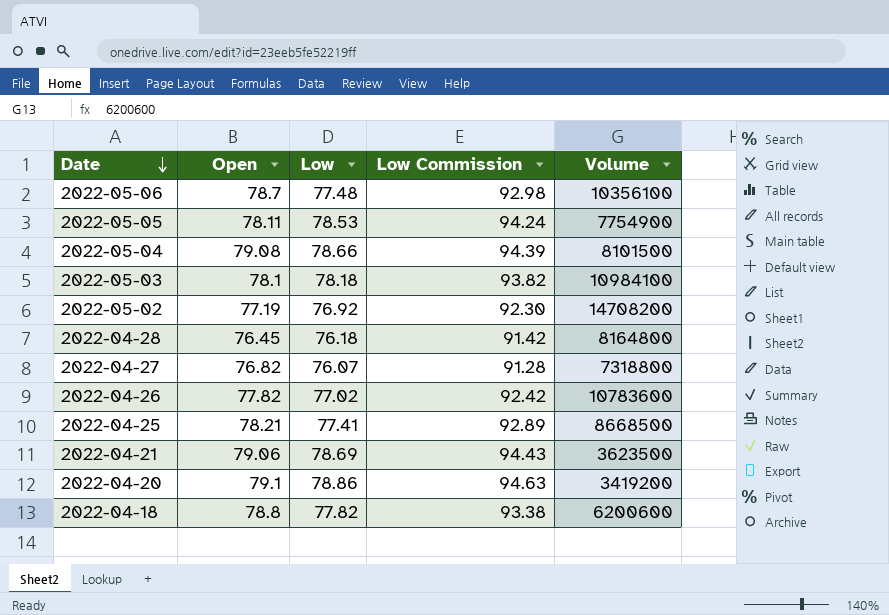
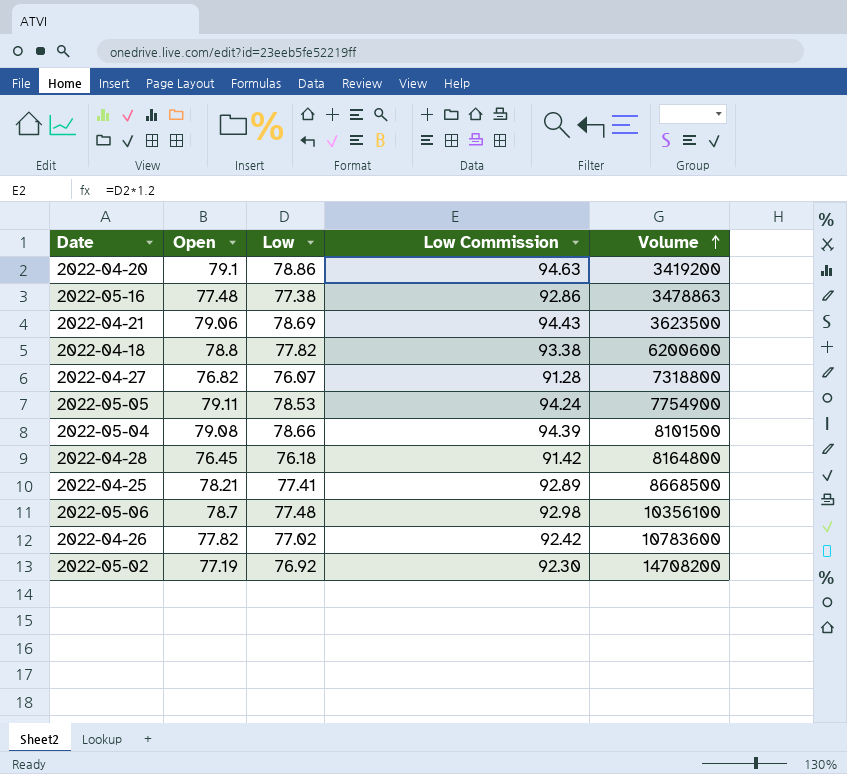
row order: Date descending -> Volume ascending
row 2022-05-03: 78.1 | 78.18 | 93.82 | 10984100 -> none
row 2022-05-16: none -> 77.48 | 77.38 | 92.86 | 3478863
2022-05-05 | Open: 78.11 -> 79.11

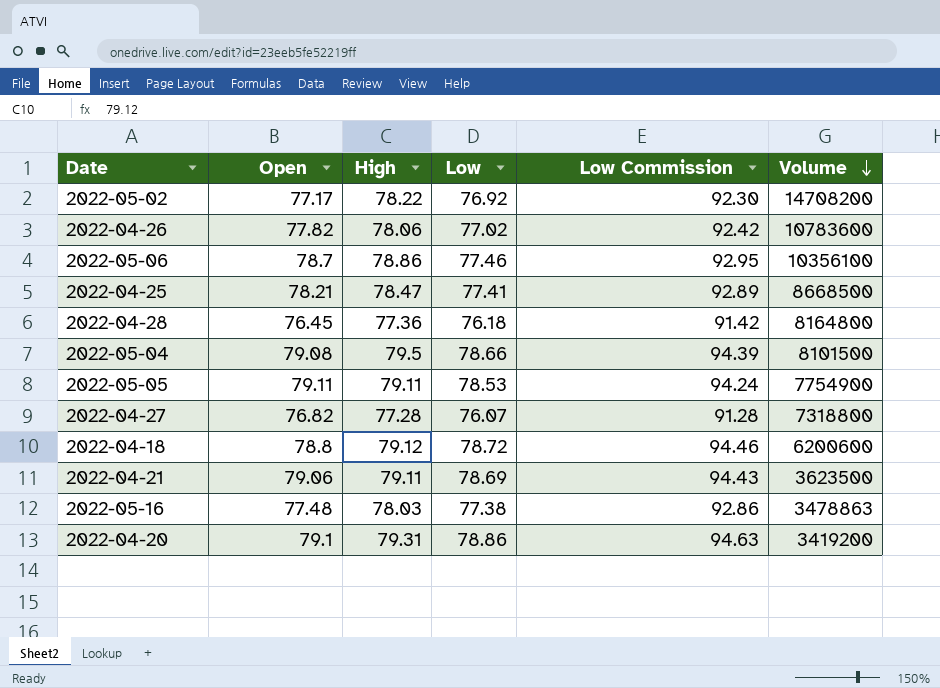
row order: Volume ascending -> Volume descending
column High | position: none -> 3
2022-05-02 | Open: 77.19 -> 77.17
2022-05-06 | Low: 77.48 -> 77.46
2022-05-06 | Low Commission: 92.98 -> 92.95
2022-04-18 | Low: 77.82 -> 78.72
2022-04-18 | Low Commission: 93.38 -> 94.46

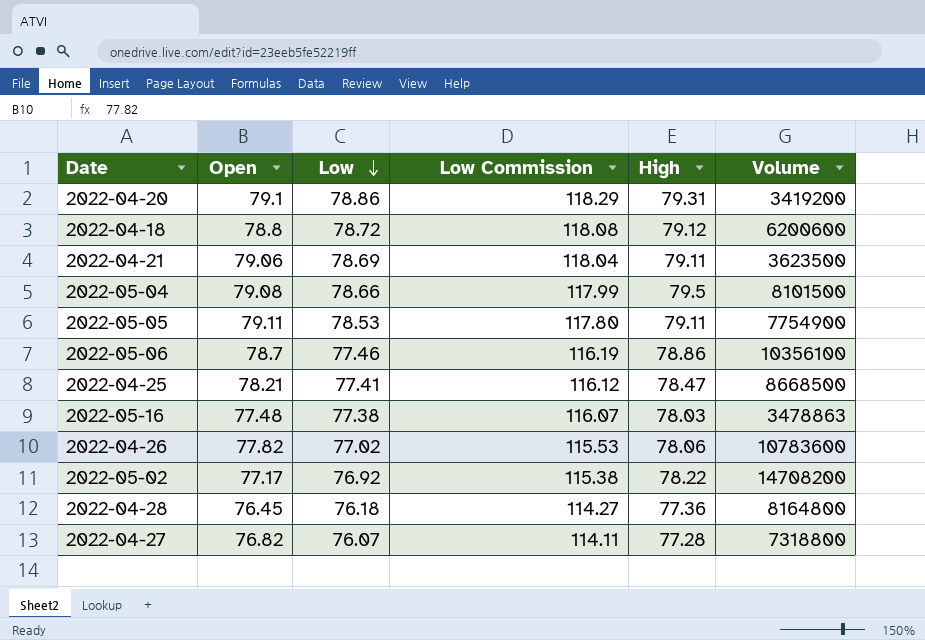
row order: Volume descending -> Low descending
column Low Commission | formula: [Low] * 1.2 -> [Low] * 1.5
column High | position: 3 -> 5

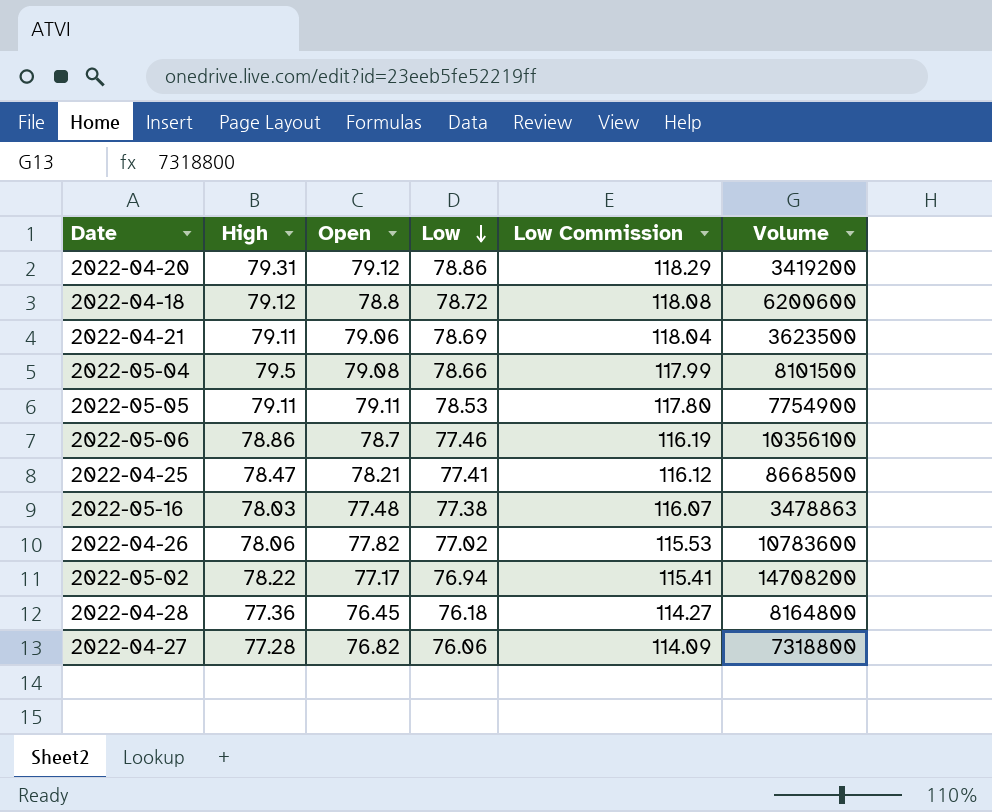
column High | position: 5 -> 2
2022-04-20 | Open: 79.1 -> 79.12
2022-05-02 | Low: 76.92 -> 76.94
2022-05-02 | Low Commission: 115.38 -> 115.41
2022-04-27 | Low: 76.07 -> 76.06
2022-04-27 | Low Commission: 114.11 -> 114.09

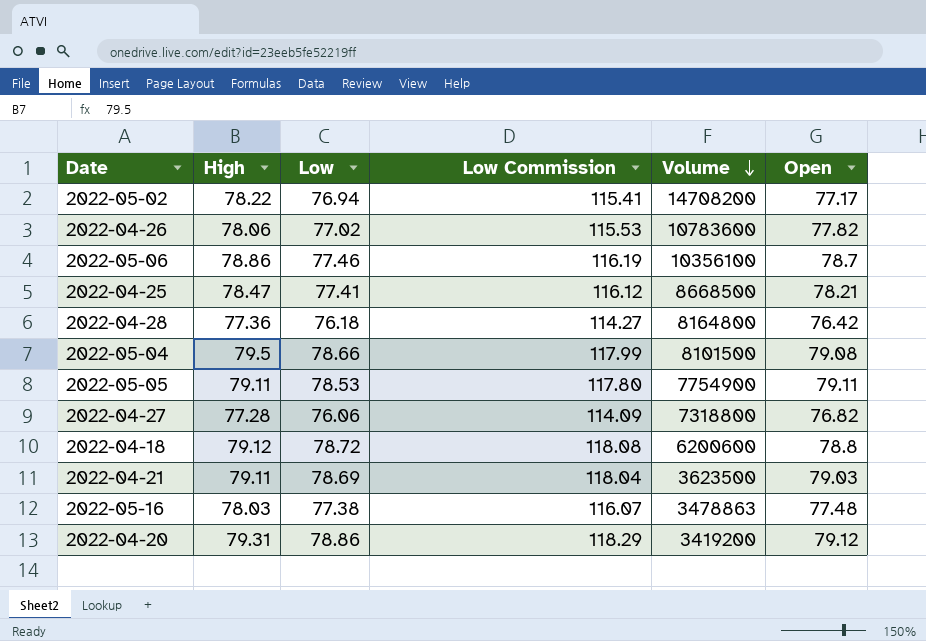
row order: Low descending -> Volume descending
column Open | position: 3 -> 6
2022-04-28 | Open: 76.45 -> 76.42
2022-04-21 | Open: 79.06 -> 79.03

